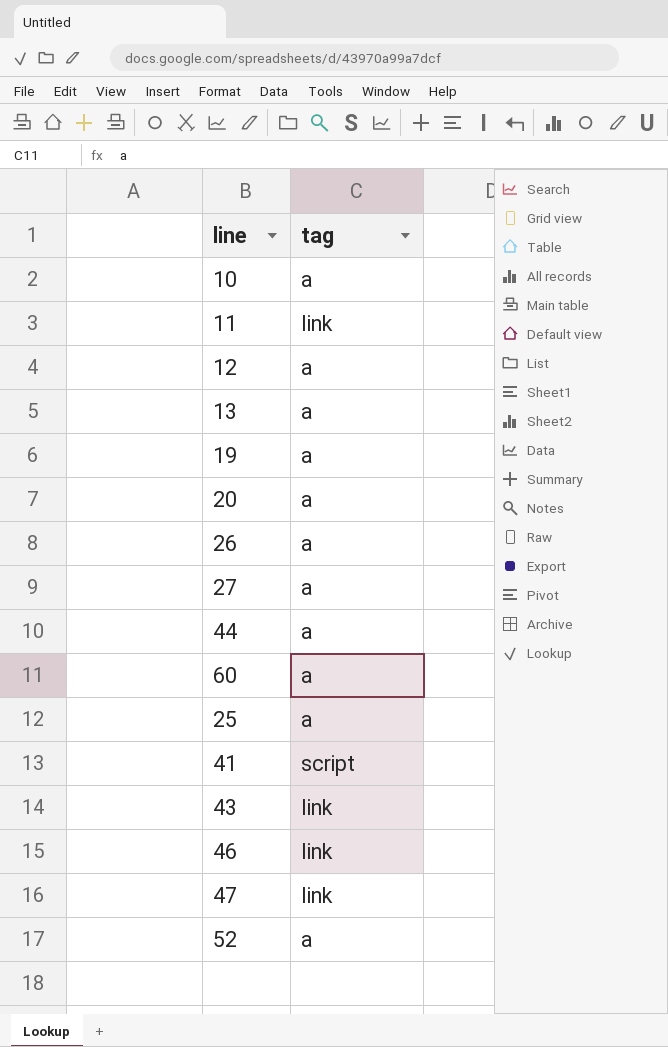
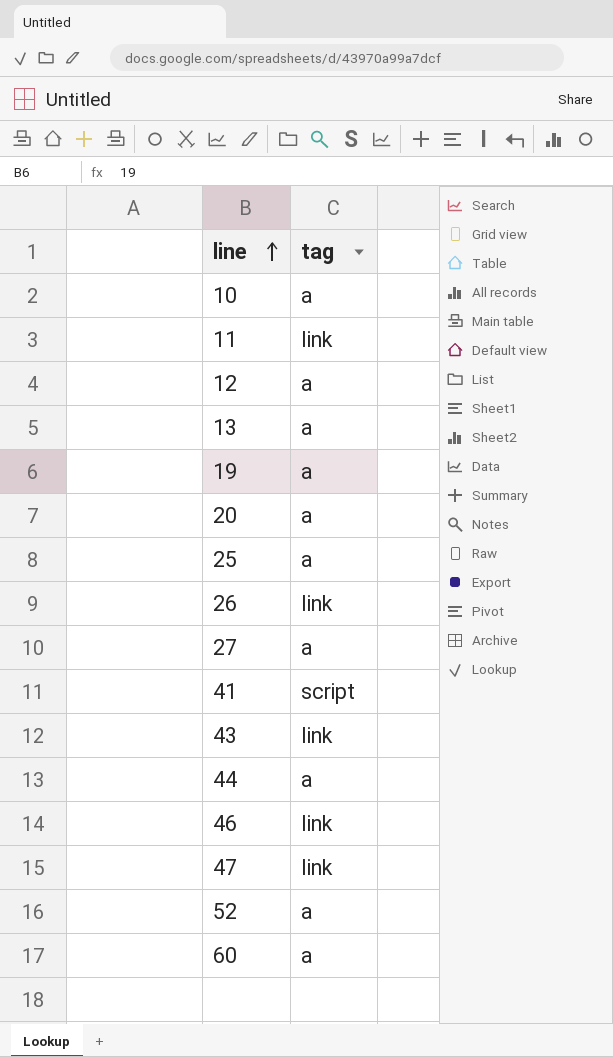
row order: none -> line ascending
26 | tag: a -> link

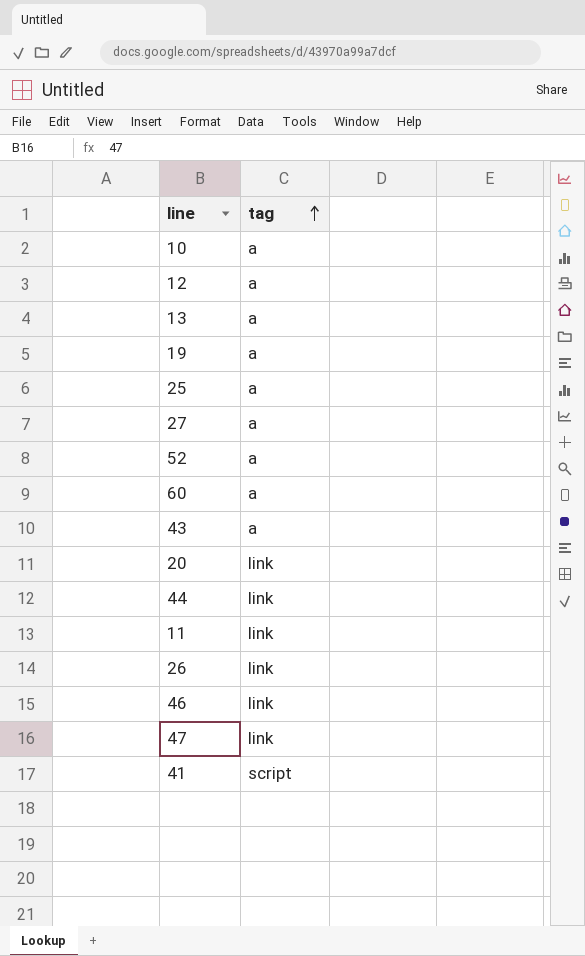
row order: line ascending -> tag ascending
43 | tag: link -> a
20 | tag: a -> link
44 | tag: a -> link

